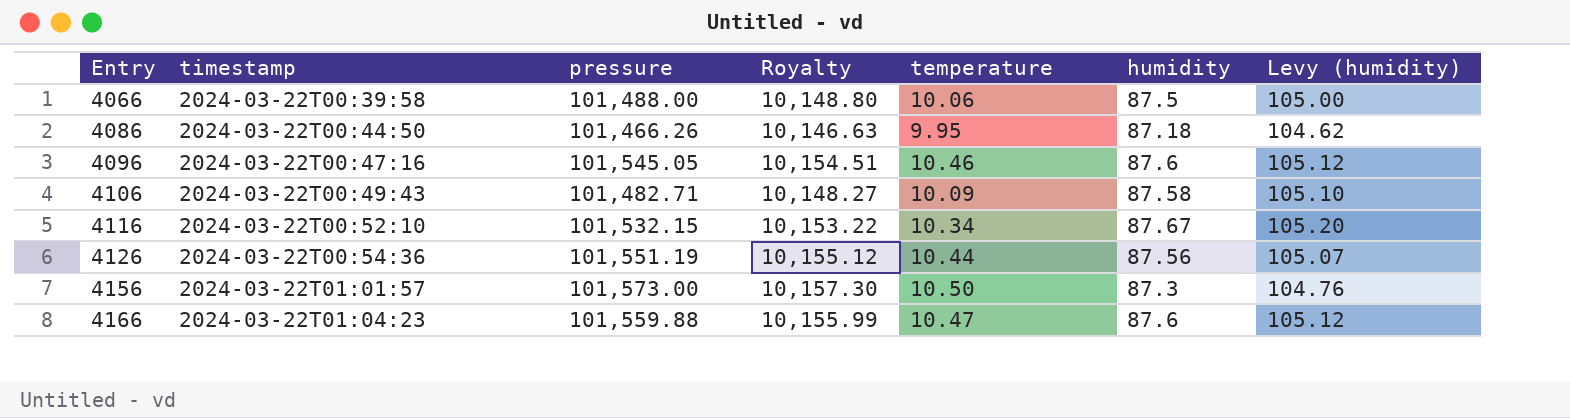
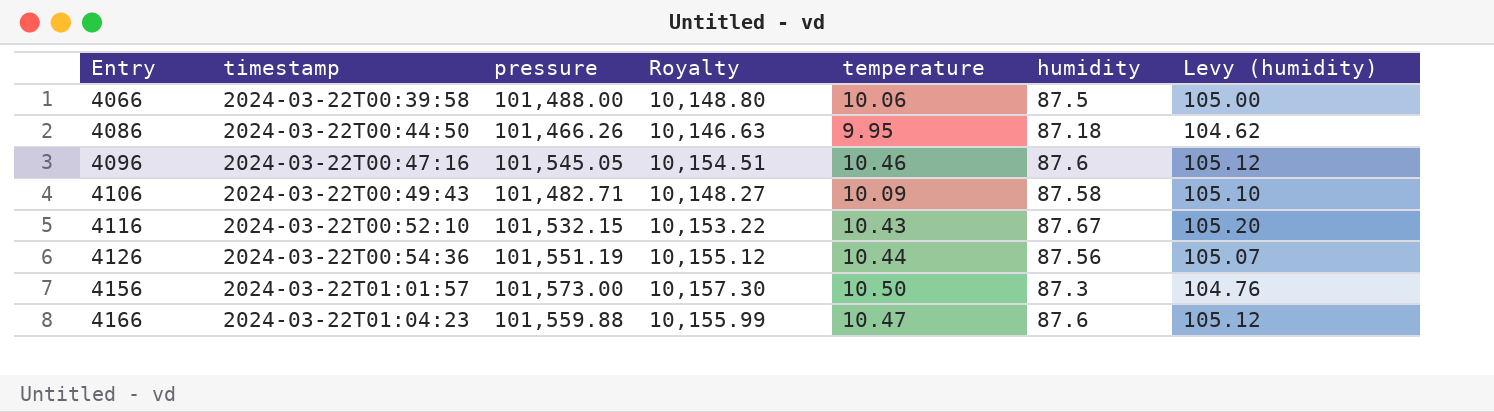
4116 | temperature: 10.34 -> 10.43

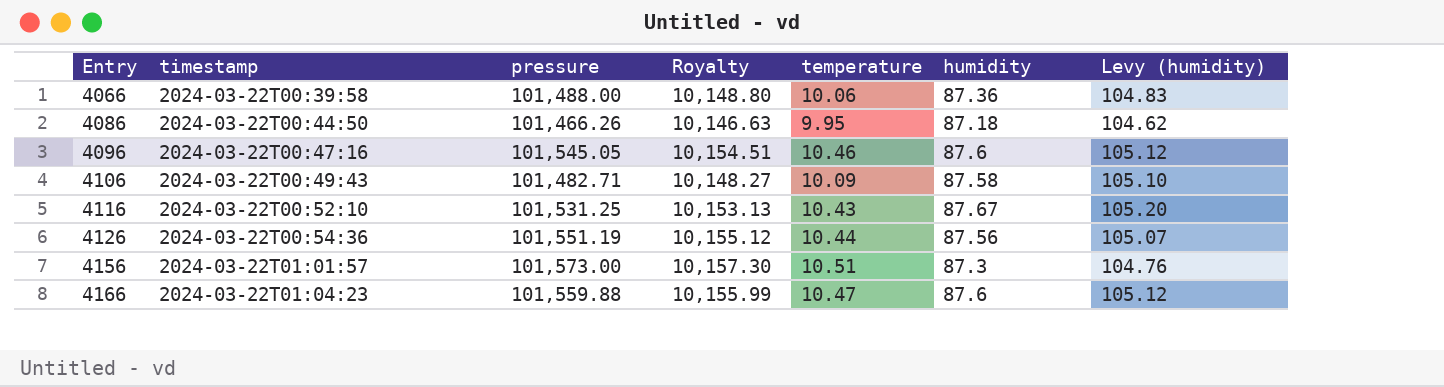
4066 | humidity: 87.5 -> 87.36
4066 | Levy (humidity): 105.00 -> 104.83
4116 | pressure: 101,532.15 -> 101,531.25
4116 | Royalty: 10,153.22 -> 10,153.13
4156 | temperature: 10.50 -> 10.51

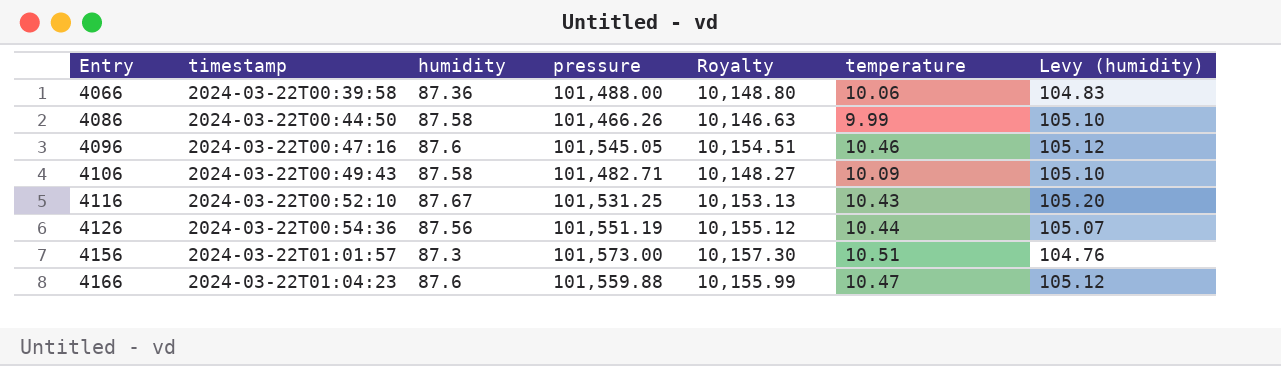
column humidity | position: 6 -> 3
4086 | humidity: 87.18 -> 87.58
4086 | temperature: 9.95 -> 9.99
4086 | Levy (humidity): 104.62 -> 105.10

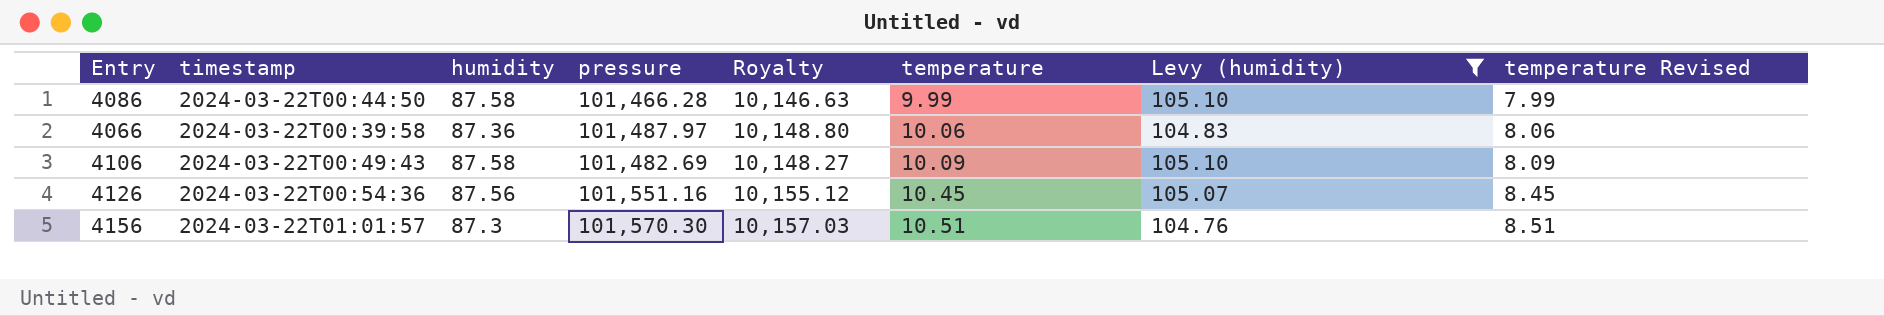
filter: none -> Levy (humidity) <= 105.10
row order: Entry ascending -> temperature ascending
column temperature Revised | formula: none -> [temperature] - 2
4086 | pressure: 101,466.26 -> 101,466.28
4066 | pressure: 101,488.00 -> 101,487.97
4106 | pressure: 101,482.71 -> 101,482.69
4126 | pressure: 101,551.19 -> 101,551.16
4126 | temperature: 10.44 -> 10.45
4156 | pressure: 101,573.00 -> 101,570.30
4156 | Royalty: 10,157.30 -> 10,157.03

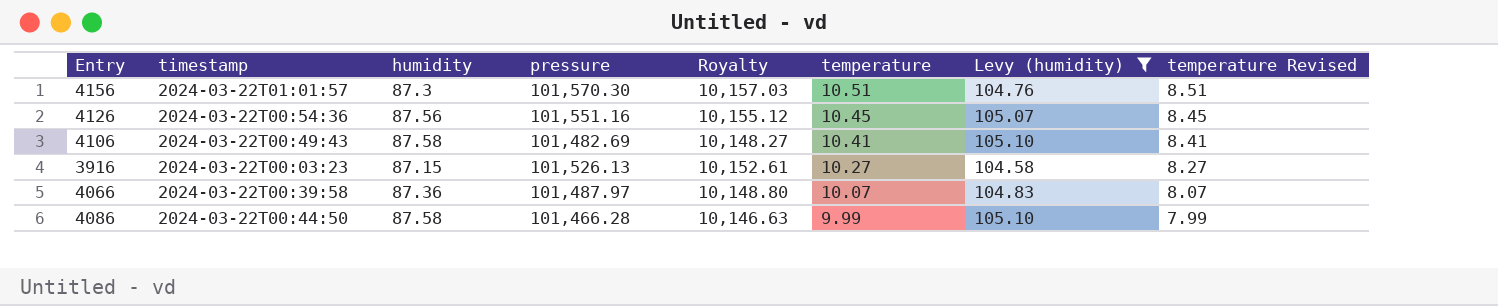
row order: temperature ascending -> temperature descending
4106 | temperature: 10.09 -> 10.41
4106 | temperature Revised: 8.09 -> 8.41
row 3916: none -> 2024-03-22T00:03:23 | 87.15 | 101,526.13 | 10,152.61 | 10.27 | 104.58 | 8.27
4066 | temperature: 10.06 -> 10.07
4066 | temperature Revised: 8.06 -> 8.07

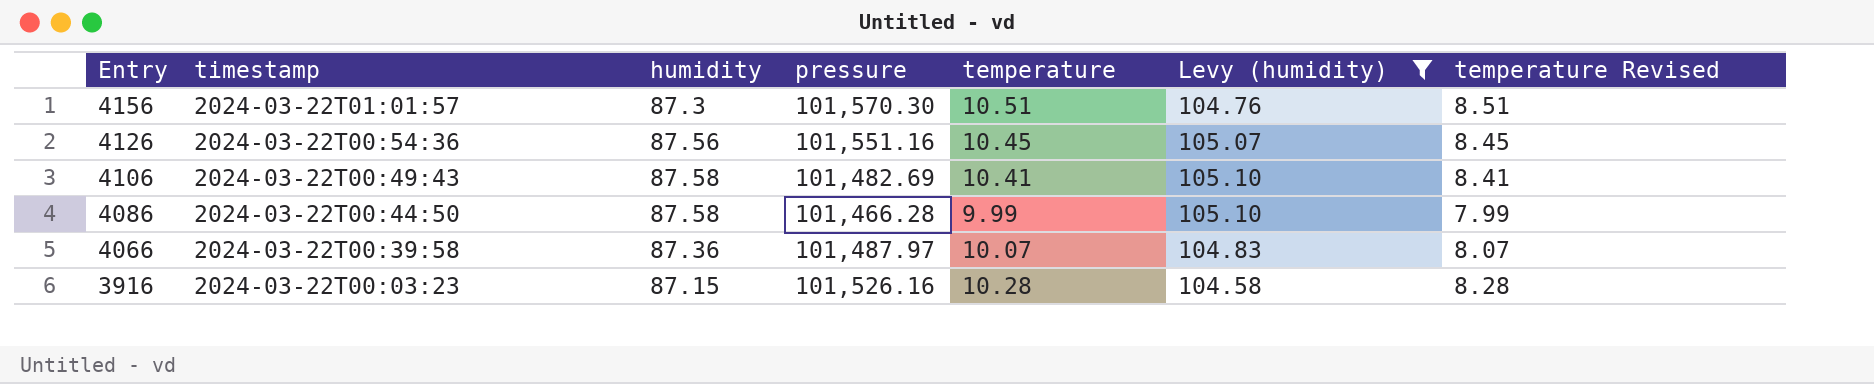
row order: temperature descending -> Entry descending
column Royalty | formula: [pressure] * 0.1 -> none
3916 | pressure: 101,526.13 -> 101,526.16
3916 | temperature: 10.27 -> 10.28
3916 | temperature Revised: 8.27 -> 8.28

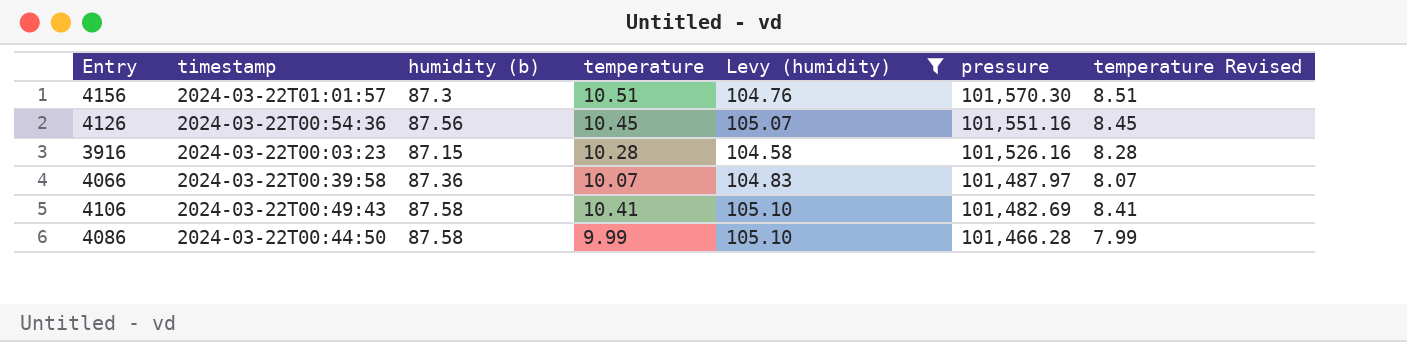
row order: Entry descending -> pressure descending
column name: humidity -> humidity (b)
column pressure | position: 4 -> 6

